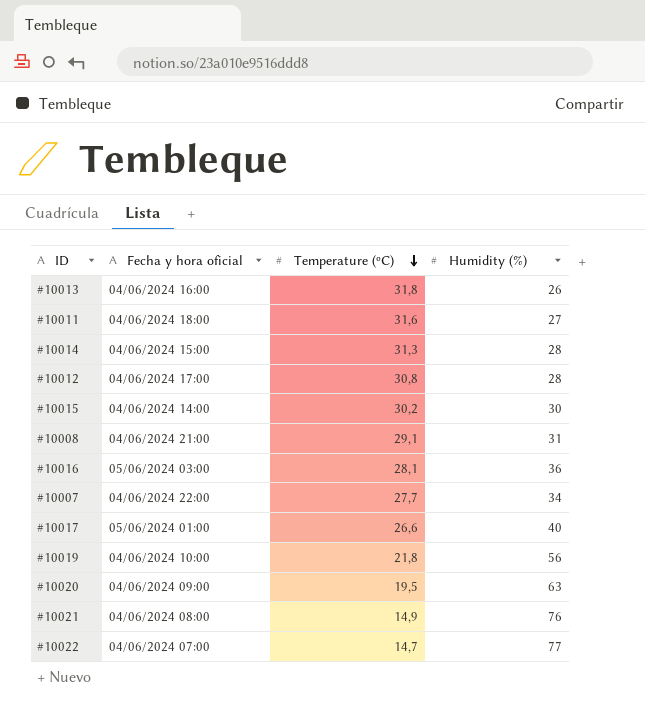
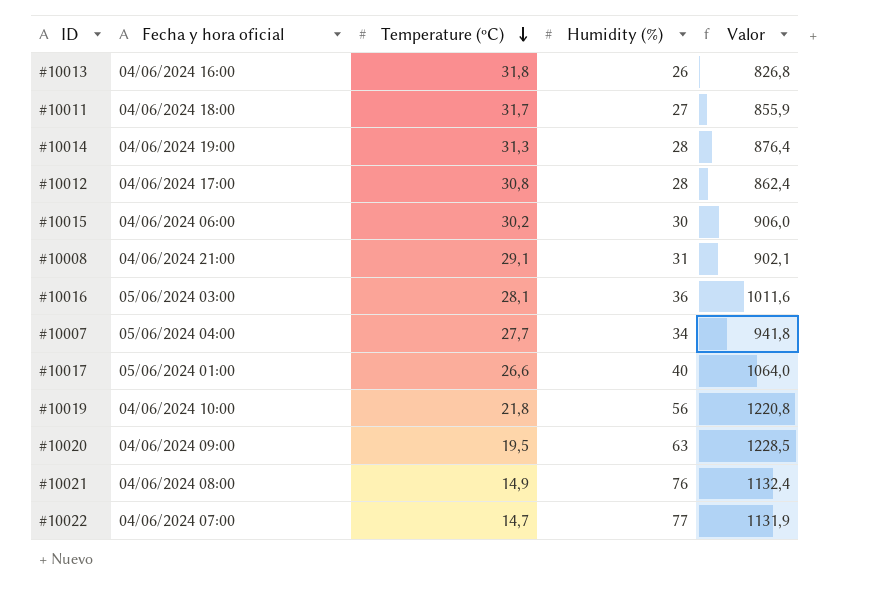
column Valor | formula: none -> [Temperature (ºC)] * [Humidity (%)]
#10011 | Temperature (ºC): 31,6 -> 31,7
#10014 | Fecha y hora oficial: 04/06/2024 15:00 -> 04/06/2024 19:00
#10015 | Fecha y hora oficial: 04/06/2024 14:00 -> 04/06/2024 06:00
#10007 | Fecha y hora oficial: 04/06/2024 22:00 -> 05/06/2024 04:00

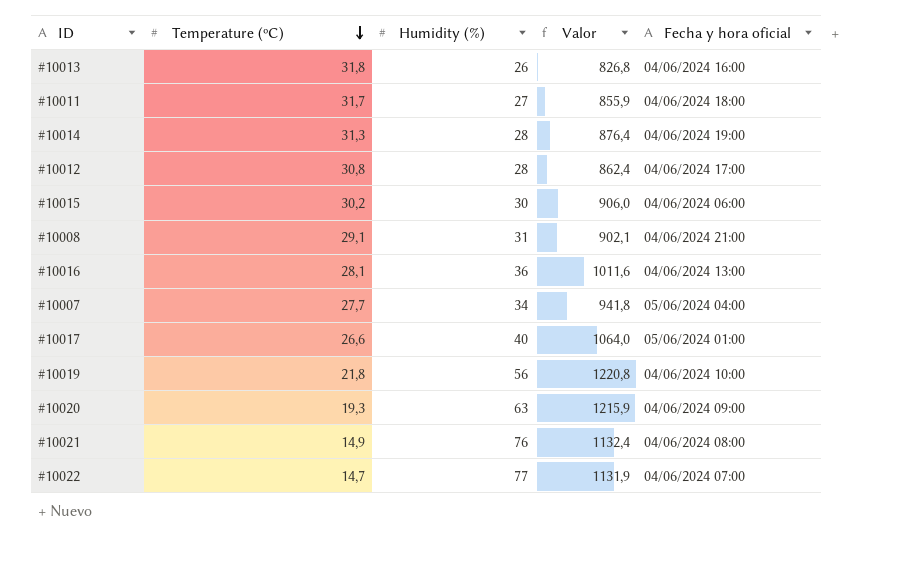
column Fecha y hora oficial | position: 2 -> 5
#10016 | Fecha y hora oficial: 05/06/2024 03:00 -> 04/06/2024 13:00
#10020 | Temperature (ºC): 19,5 -> 19,3
#10020 | Valor: 1228,5 -> 1215,9

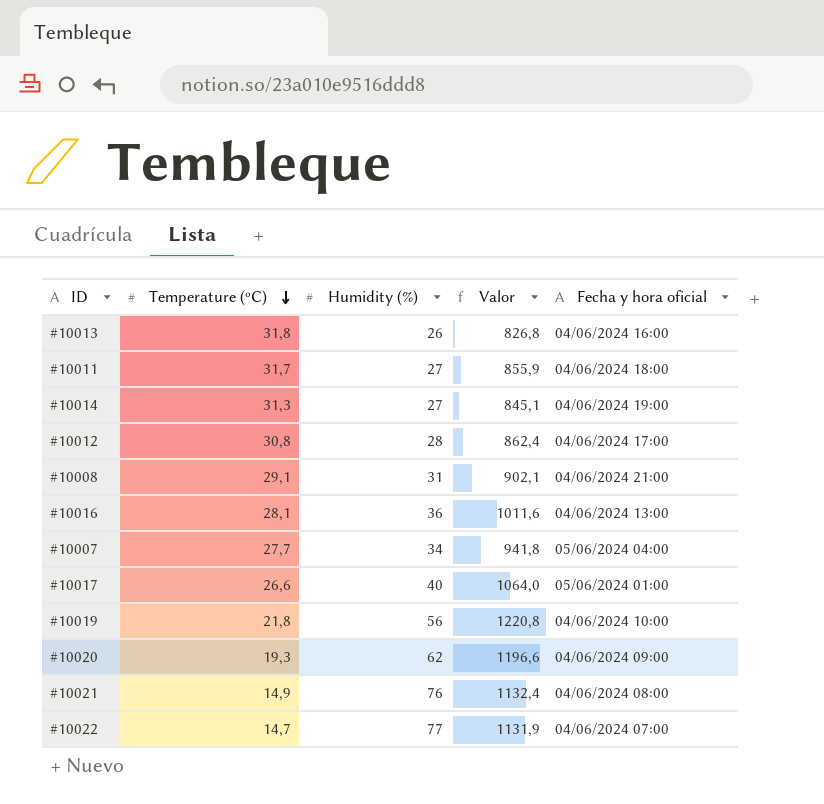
row #10015: 30,2 | 30 | 906,0 | 04/06/2024 06:00 -> none
#10014 | Humidity (%): 28 -> 27
#10014 | Valor: 876,4 -> 845,1
#10020 | Humidity (%): 63 -> 62
#10020 | Valor: 1215,9 -> 1196,6

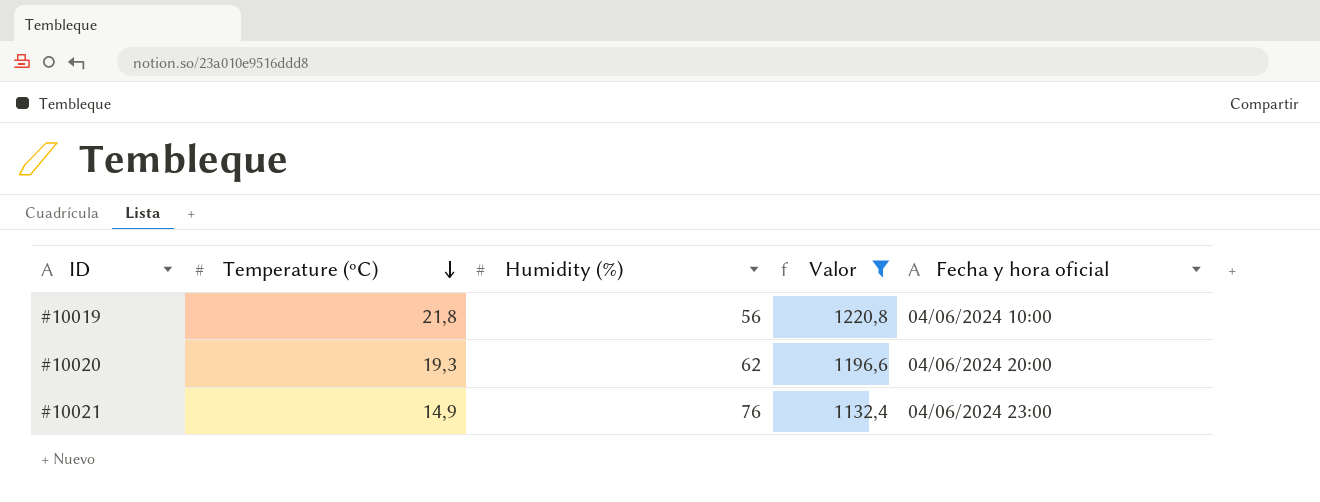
filter: none -> Valor >= 1132,4
#10020 | Fecha y hora oficial: 04/06/2024 09:00 -> 04/06/2024 20:00
#10021 | Fecha y hora oficial: 04/06/2024 08:00 -> 04/06/2024 23:00

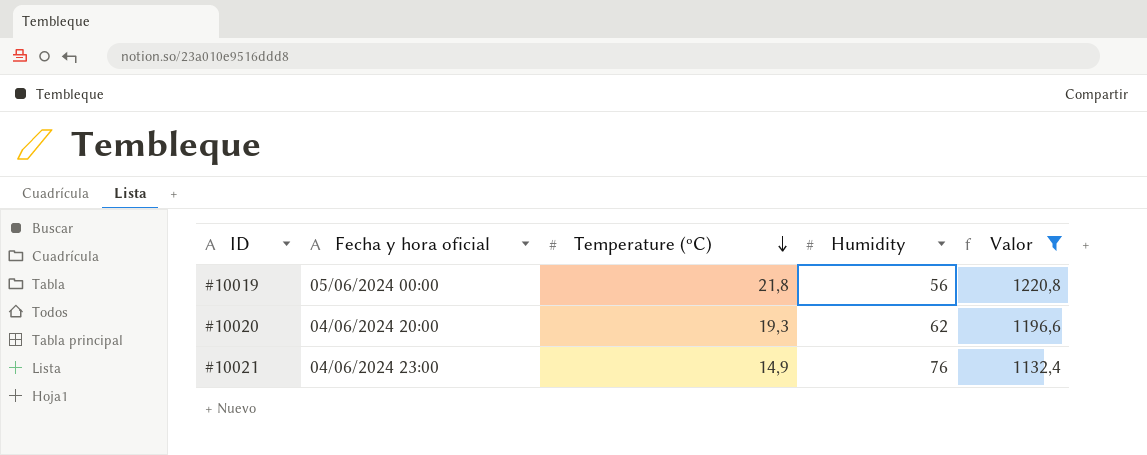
column Fecha y hora oficial | position: 5 -> 2
column name: Humidity (%) -> Humidity
#10019 | Fecha y hora oficial: 04/06/2024 10:00 -> 05/06/2024 00:00

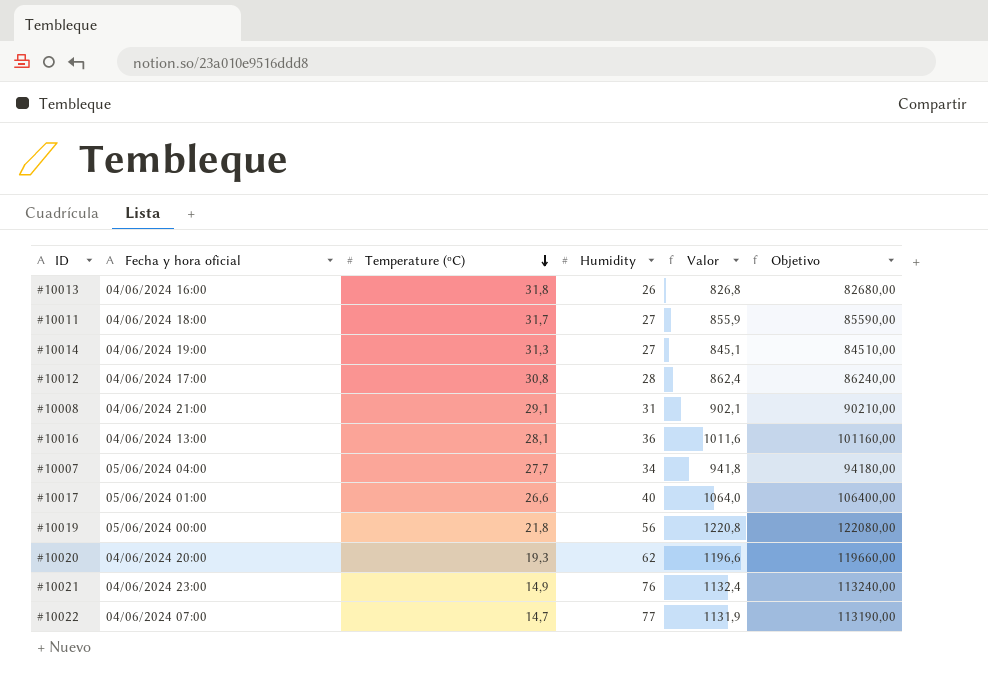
filter: Valor >= 1132,4 -> none
column Objetivo | formula: none -> [Valor] * 100

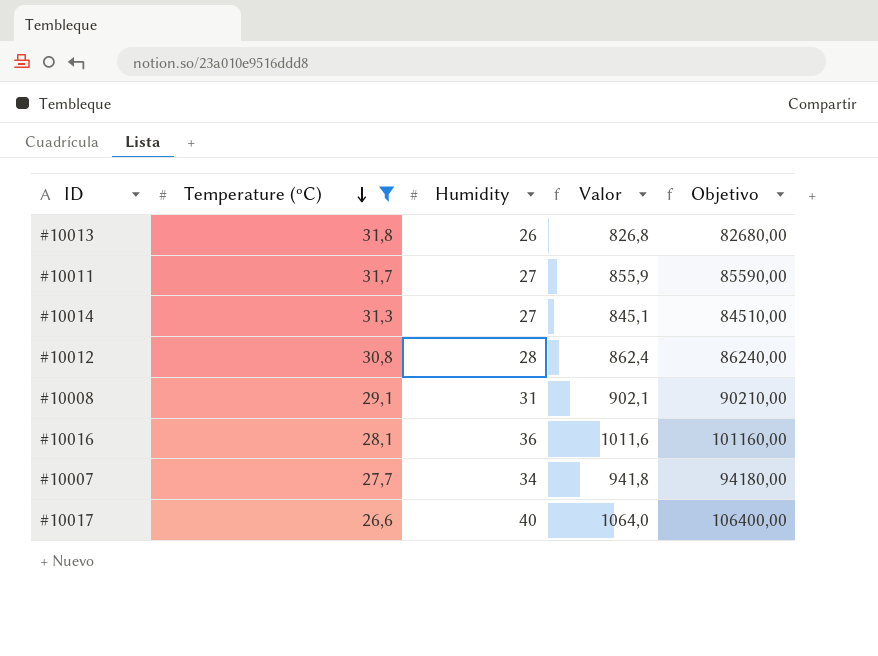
filter: none -> Temperature (ºC) >= 26,6
column Fecha y hora oficial | position: 2 -> none

